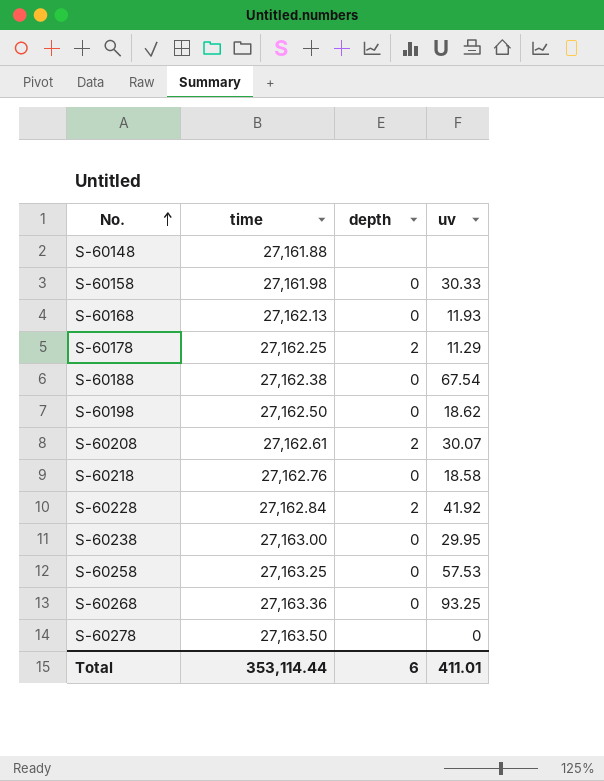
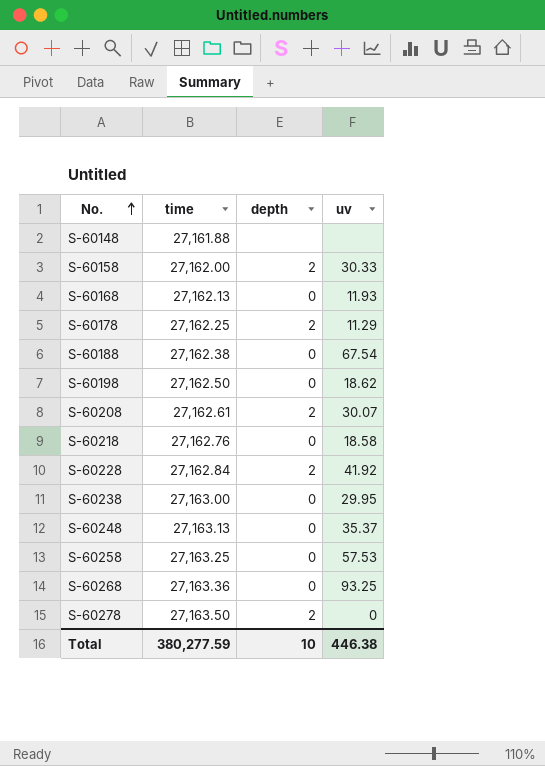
S-60158 | time: 27,161.98 -> 27,162.00
S-60158 | depth: 0 -> 2
row S-60248: none -> 27,163.13 | 0 | 35.37
S-60278 | depth: none -> 2
Total | time: 353,114.44 -> 380,277.59
Total | depth: 6 -> 10
Total | uv: 411.01 -> 446.38

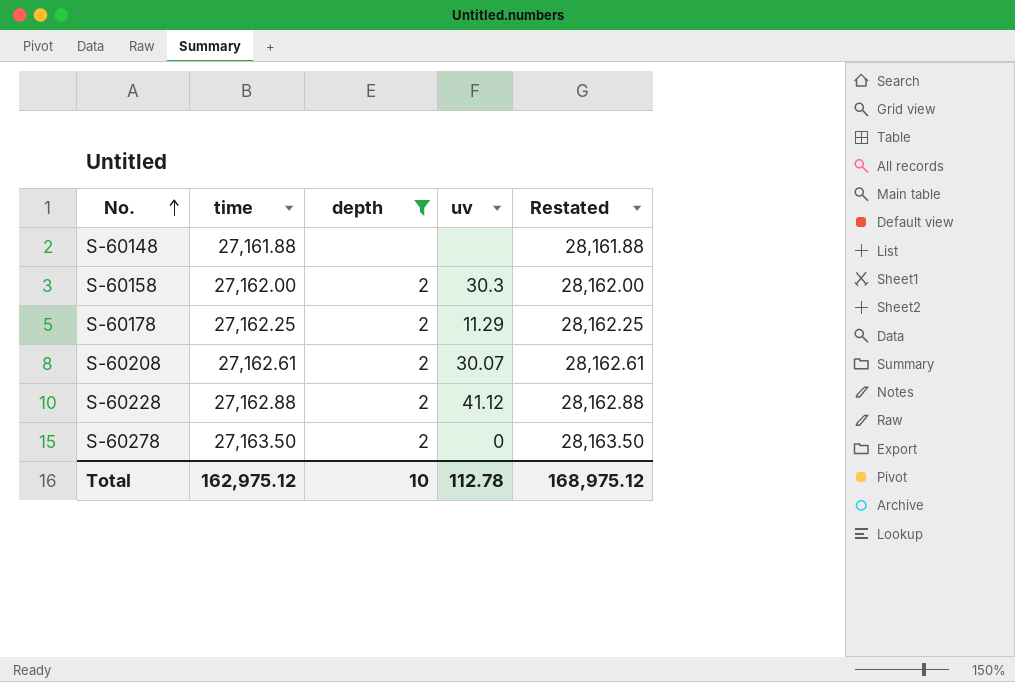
filter: none -> depth != 0
column Restated | formula: none -> [time] + 1000
S-60158 | uv: 30.33 -> 30.3
S-60228 | time: 27,162.84 -> 27,162.88
S-60228 | uv: 41.92 -> 41.12
Total | time: 380,277.59 -> 162,975.12
Total | uv: 446.38 -> 112.78

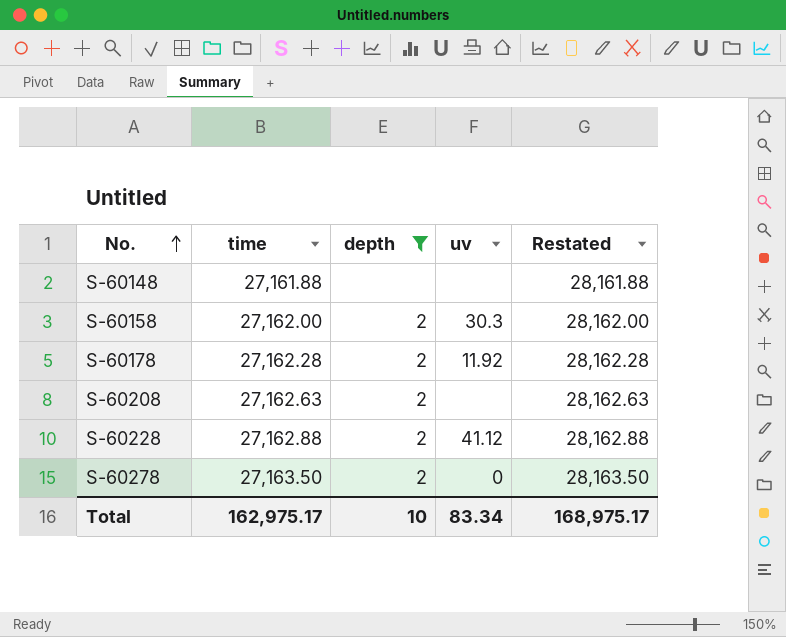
S-60178 | time: 27,162.25 -> 27,162.28
S-60178 | uv: 11.29 -> 11.92
S-60178 | Restated: 28,162.25 -> 28,162.28
S-60208 | time: 27,162.61 -> 27,162.63
S-60208 | uv: 30.07 -> none
S-60208 | Restated: 28,162.61 -> 28,162.63
Total | time: 162,975.12 -> 162,975.17
Total | uv: 112.78 -> 83.34
Total | Restated: 168,975.12 -> 168,975.17

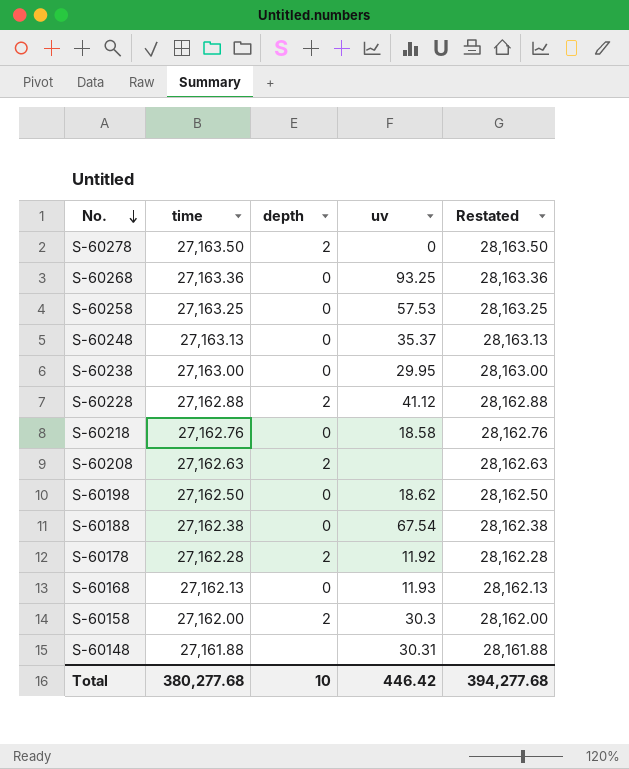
filter: depth != 0 -> none
row order: No. ascending -> No. descending
S-60148 | uv: none -> 30.31
Total | time: 162,975.17 -> 380,277.68
Total | uv: 83.34 -> 446.42
Total | Restated: 168,975.17 -> 394,277.68

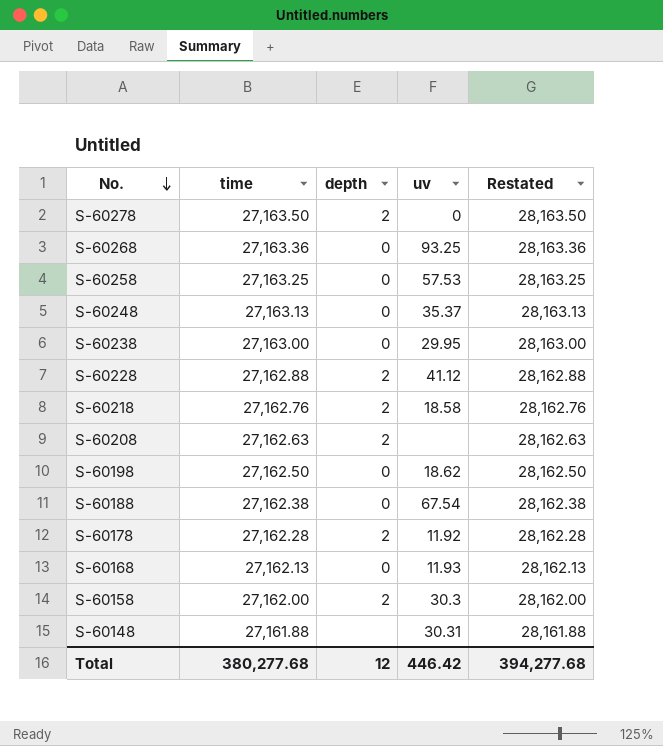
S-60218 | depth: 0 -> 2
Total | depth: 10 -> 12

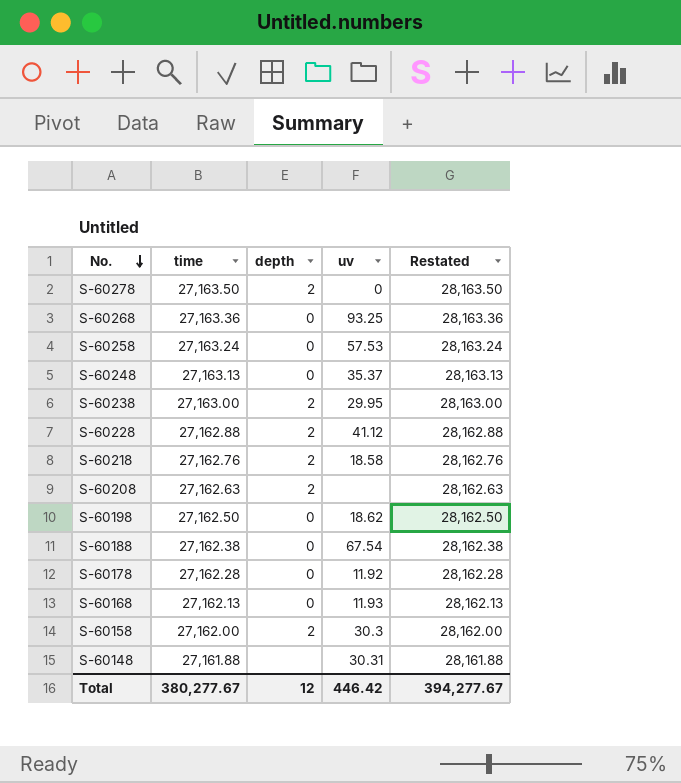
S-60258 | time: 27,163.25 -> 27,163.24
S-60258 | Restated: 28,163.25 -> 28,163.24
S-60238 | depth: 0 -> 2
S-60178 | depth: 2 -> 0
Total | time: 380,277.68 -> 380,277.67
Total | Restated: 394,277.68 -> 394,277.67

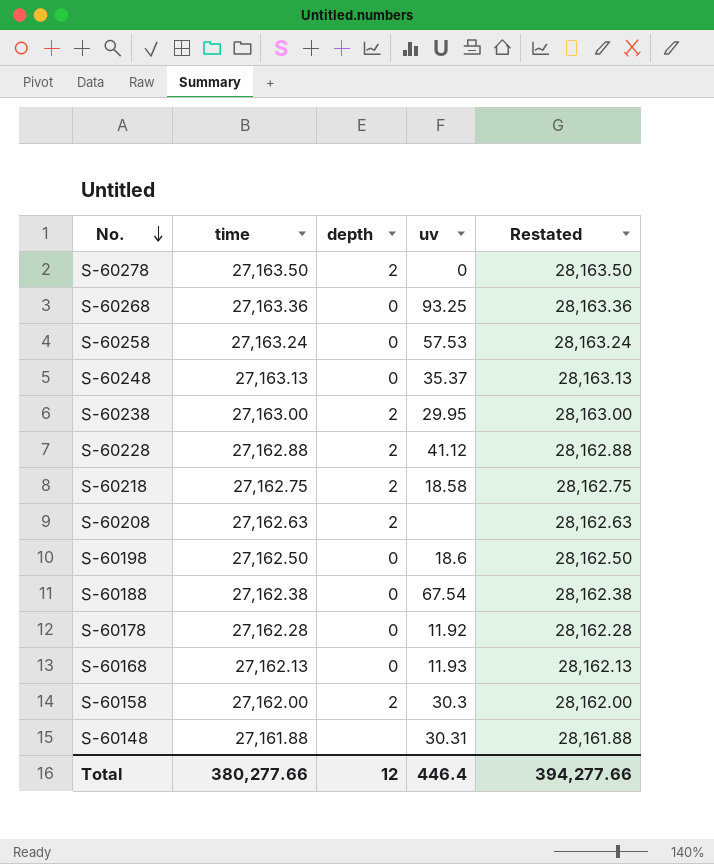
S-60218 | time: 27,162.76 -> 27,162.75
S-60218 | Restated: 28,162.76 -> 28,162.75
S-60198 | uv: 18.62 -> 18.6
Total | time: 380,277.67 -> 380,277.66
Total | uv: 446.42 -> 446.4
Total | Restated: 394,277.67 -> 394,277.66

